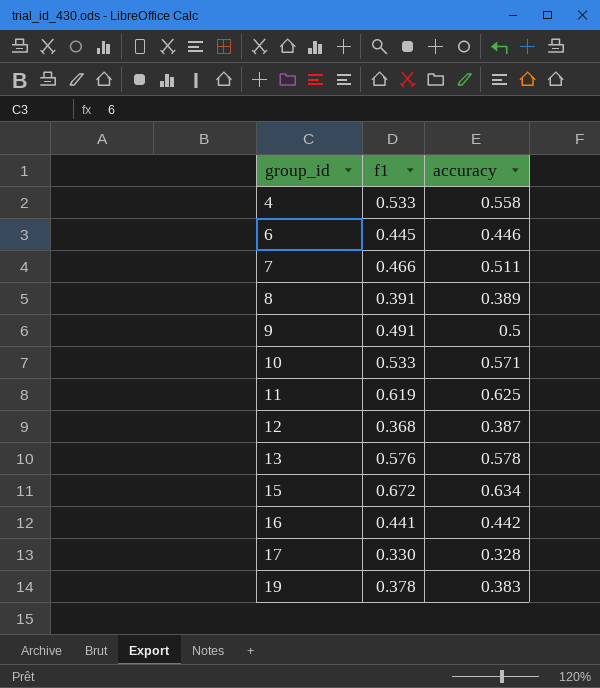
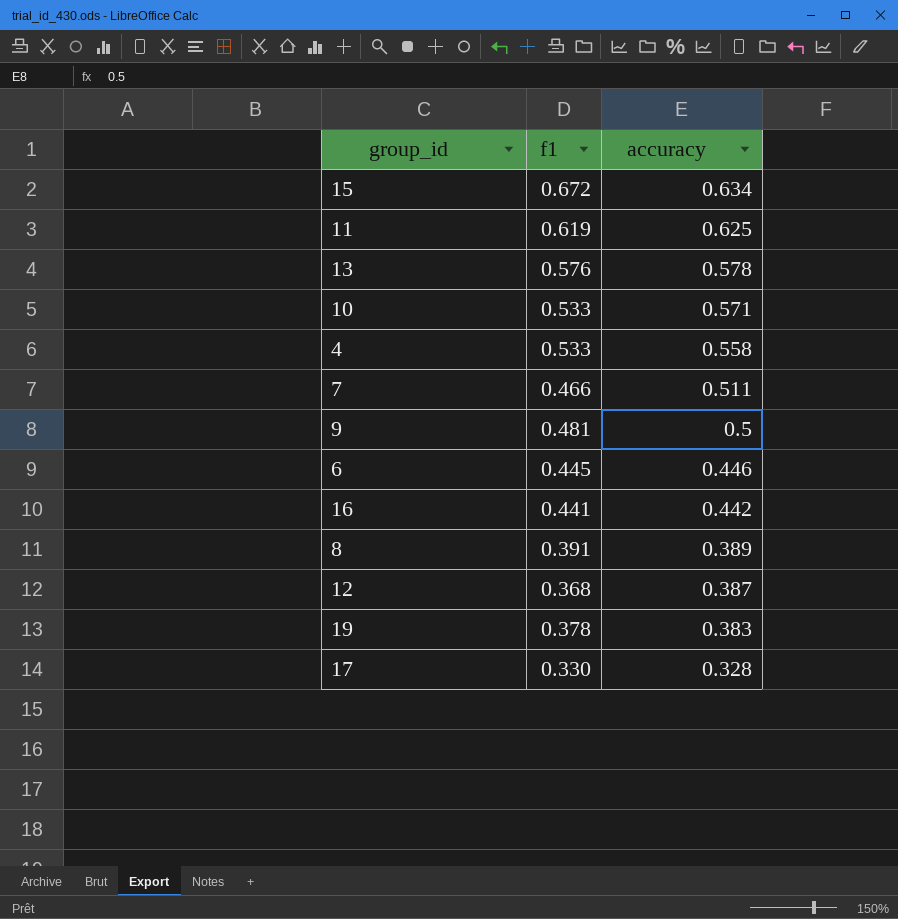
row order: group_id ascending -> accuracy descending
9 | f1: 0.491 -> 0.481

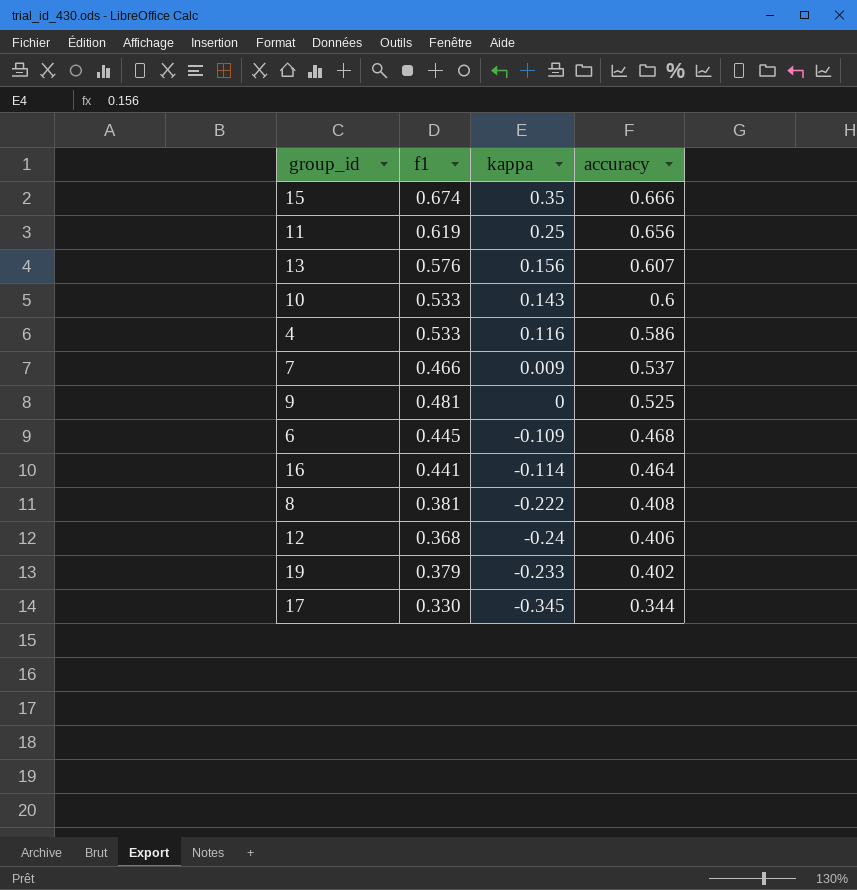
column kappa | position: none -> 3
15 | f1: 0.672 -> 0.674
15 | accuracy: 0.634 -> 0.666
11 | accuracy: 0.625 -> 0.656
13 | accuracy: 0.578 -> 0.607
10 | accuracy: 0.571 -> 0.6
4 | accuracy: 0.558 -> 0.586
7 | accuracy: 0.511 -> 0.537
9 | accuracy: 0.5 -> 0.525
6 | accuracy: 0.446 -> 0.468
16 | accuracy: 0.442 -> 0.464
8 | f1: 0.391 -> 0.381
8 | accuracy: 0.389 -> 0.408
12 | accuracy: 0.387 -> 0.406
19 | f1: 0.378 -> 0.379
19 | accuracy: 0.383 -> 0.402
17 | accuracy: 0.328 -> 0.344

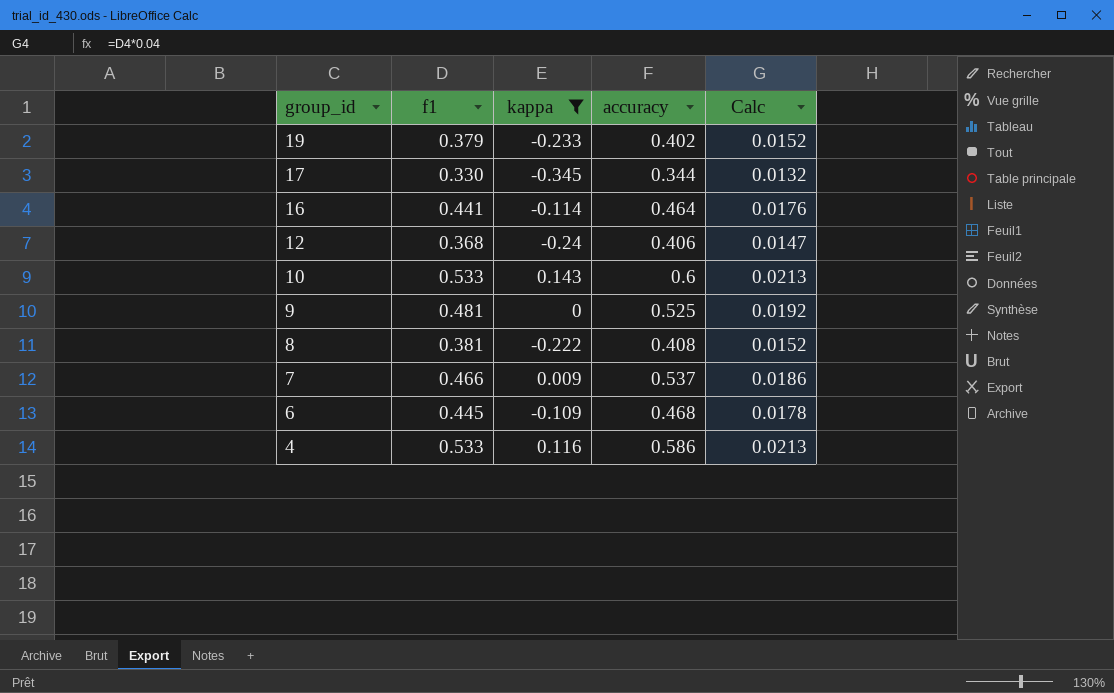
filter: none -> kappa <= 0.143
row order: accuracy descending -> group_id descending
column Calc | formula: none -> [f1] * 0.04

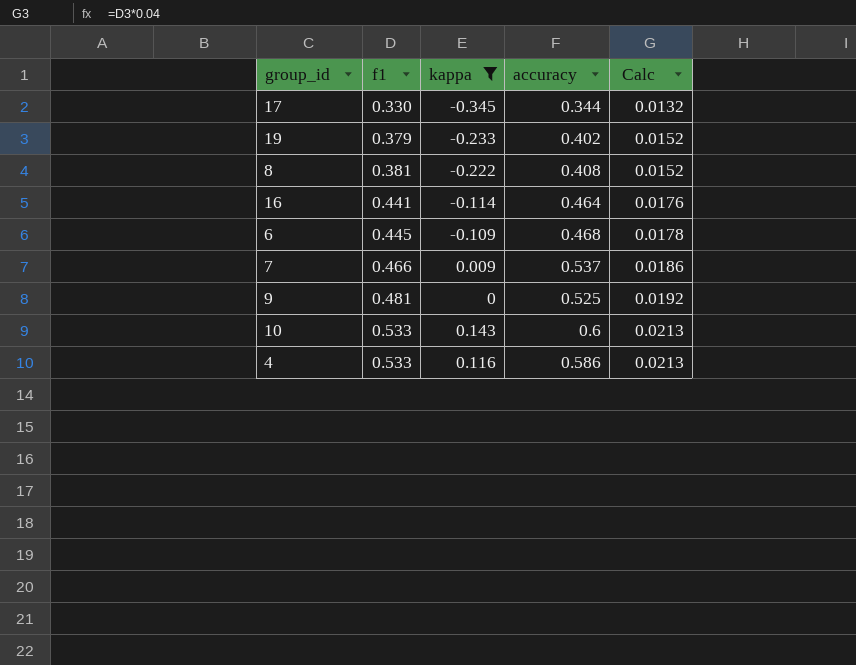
row order: group_id descending -> f1 ascending
row 12: 0.368 | -0.24 | 0.406 | 0.0147 -> none

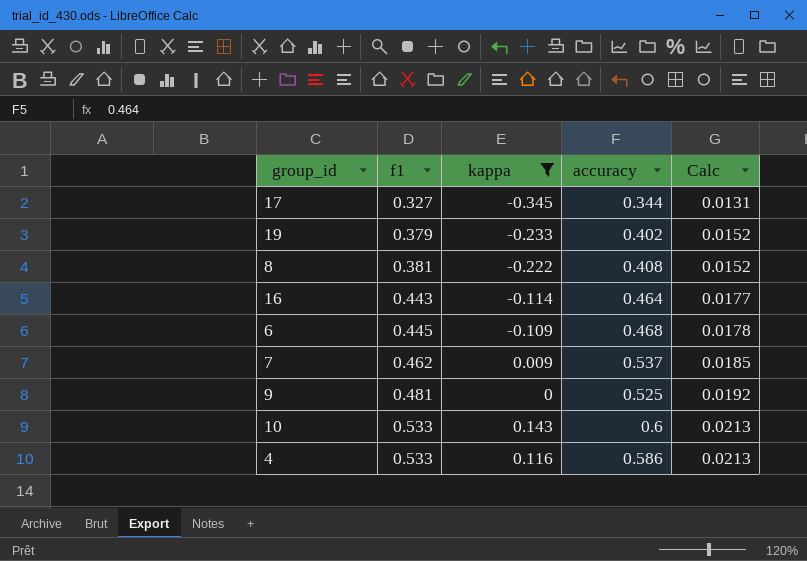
17 | f1: 0.330 -> 0.327
17 | Calc: 0.0132 -> 0.0131
16 | f1: 0.441 -> 0.443
16 | Calc: 0.0176 -> 0.0177
7 | f1: 0.466 -> 0.462
7 | Calc: 0.0186 -> 0.0185

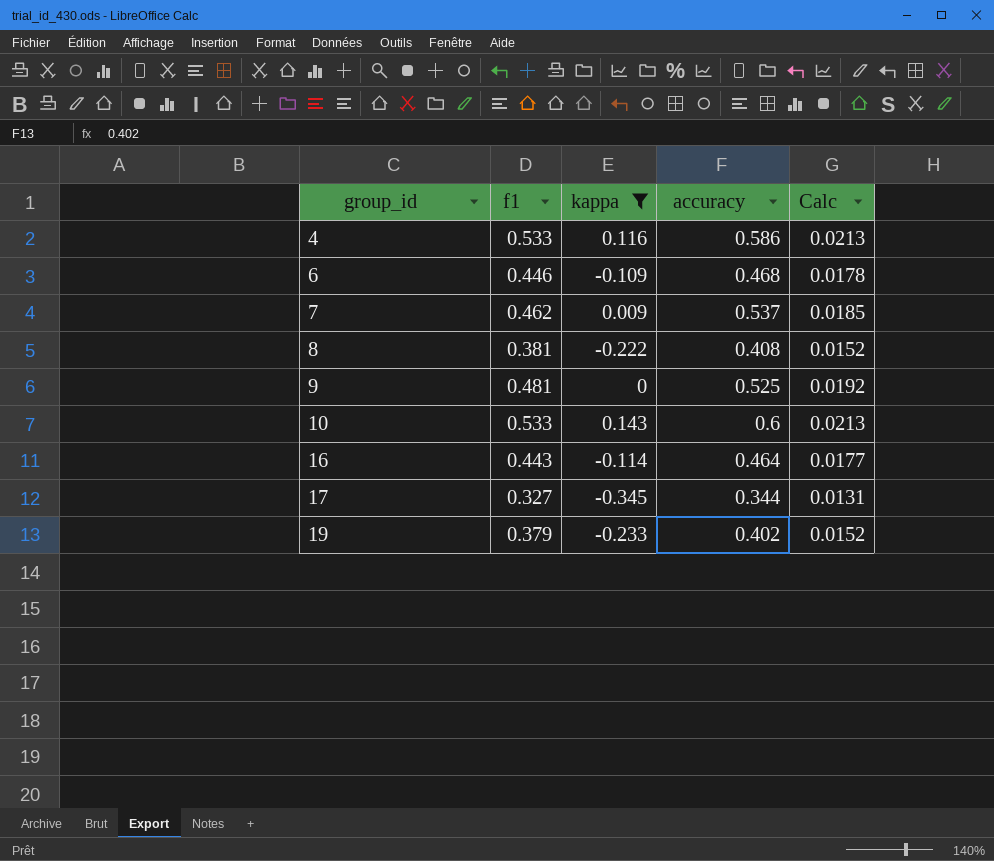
row order: f1 ascending -> group_id ascending
6 | f1: 0.445 -> 0.446

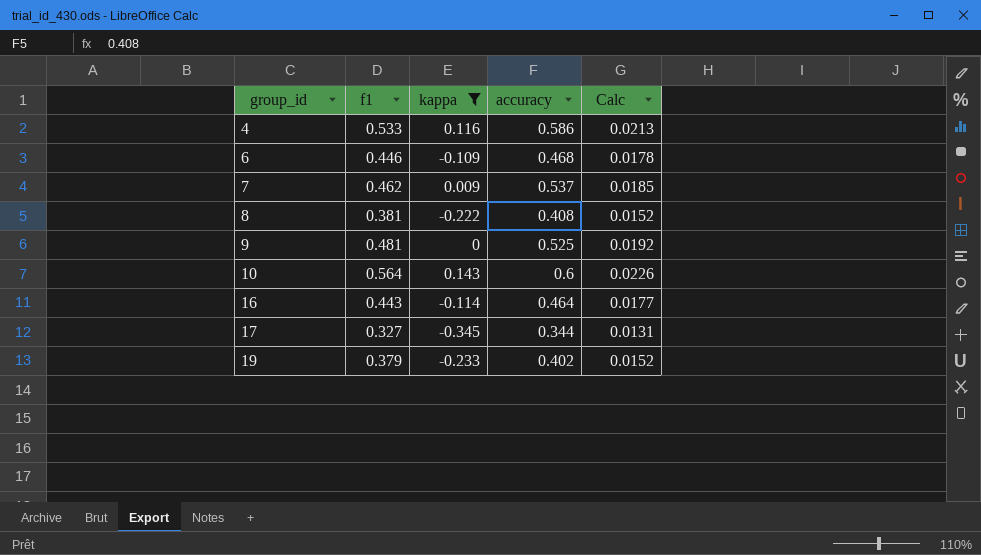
10 | f1: 0.533 -> 0.564
10 | Calc: 0.0213 -> 0.0226

